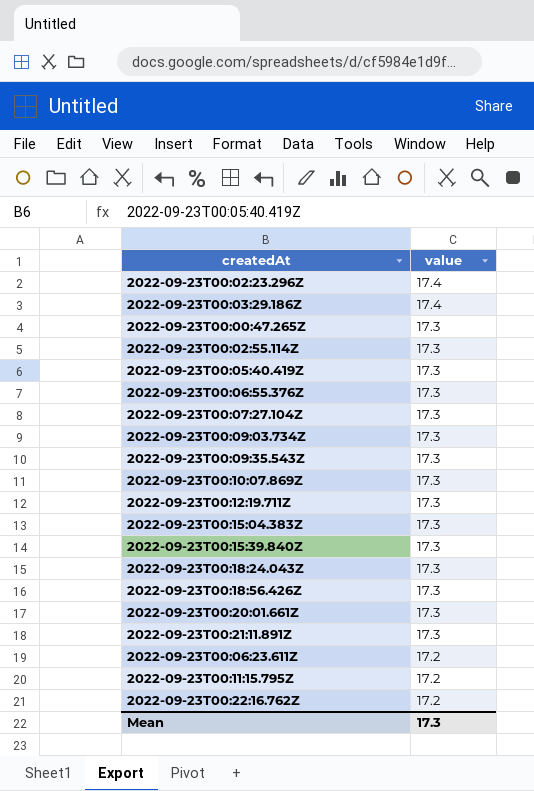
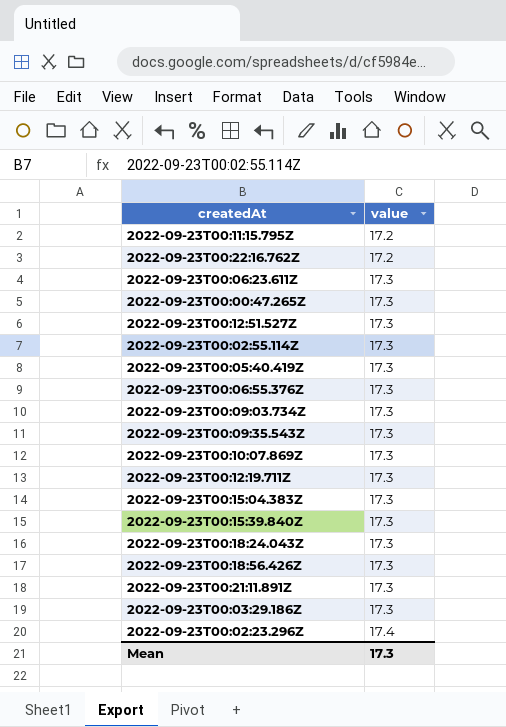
row order: value descending -> value ascending
row 2022-09-23T00:07:27.104Z: 17.3 -> none
row 2022-09-23T00:20:01.661Z: 17.3 -> none
2022-09-23T00:06:23.611Z | value: 17.2 -> 17.3
row 2022-09-23T00:12:51.527Z: none -> 17.3
2022-09-23T00:03:29.186Z | value: 17.4 -> 17.3

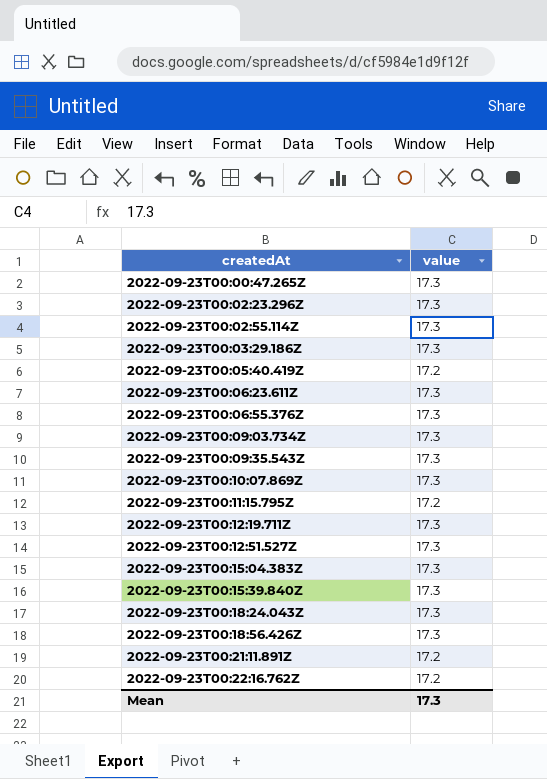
row order: value ascending -> createdAt ascending
2022-09-23T00:02:23.296Z | value: 17.4 -> 17.3
2022-09-23T00:05:40.419Z | value: 17.3 -> 17.2
2022-09-23T00:21:11.891Z | value: 17.3 -> 17.2

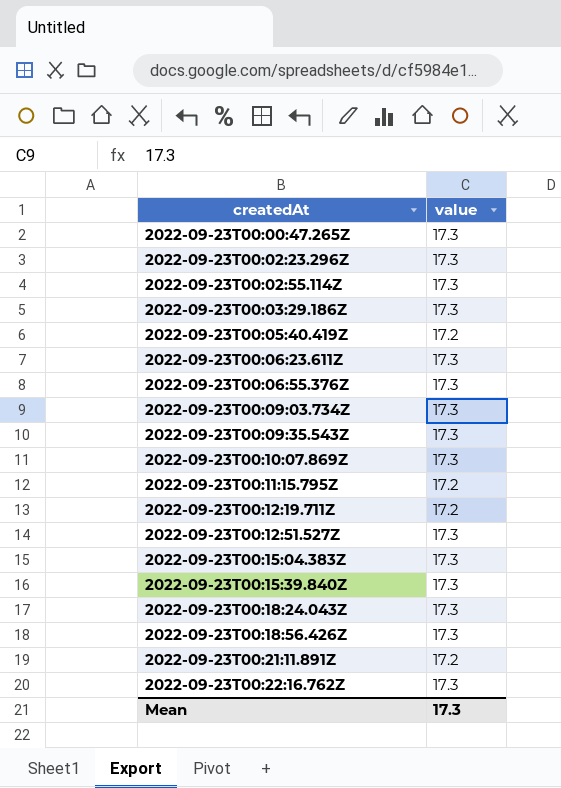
2022-09-23T00:12:19.711Z | value: 17.3 -> 17.2
2022-09-23T00:22:16.762Z | value: 17.2 -> 17.3

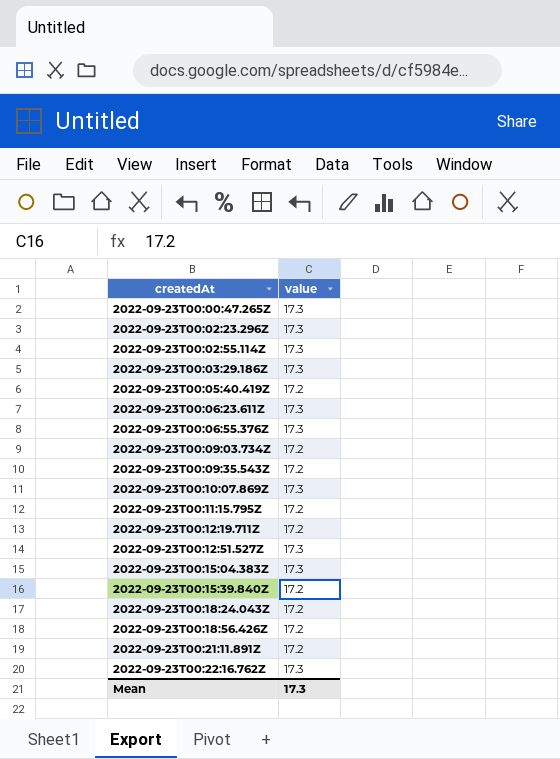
2022-09-23T00:09:03.734Z | value: 17.3 -> 17.2
2022-09-23T00:09:35.543Z | value: 17.3 -> 17.2
2022-09-23T00:15:39.840Z | value: 17.3 -> 17.2
2022-09-23T00:18:24.043Z | value: 17.3 -> 17.2
2022-09-23T00:18:56.426Z | value: 17.3 -> 17.2

